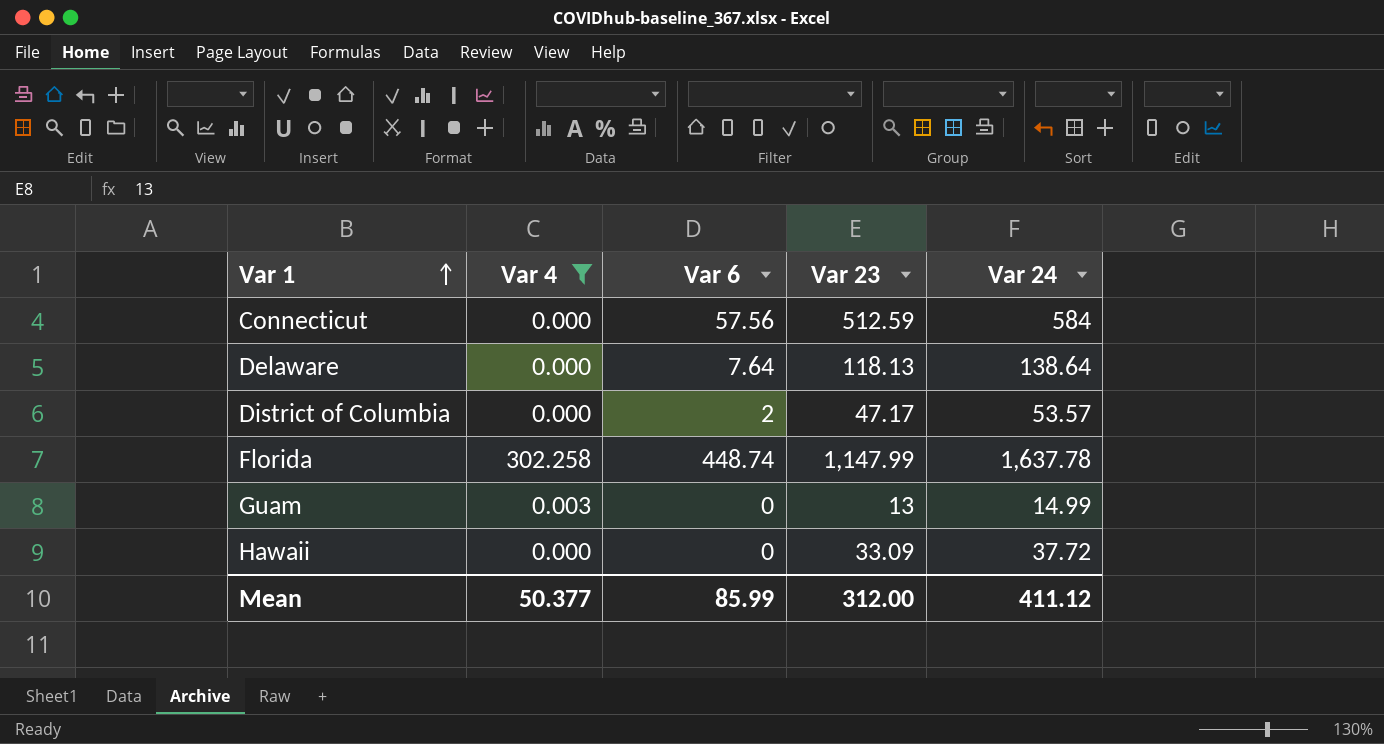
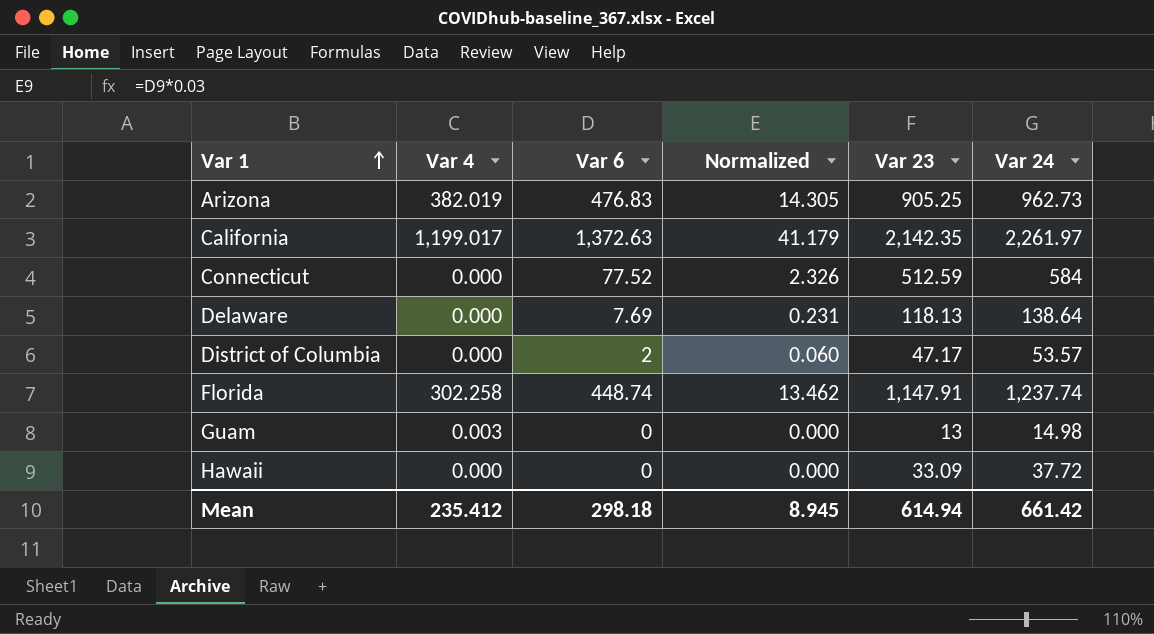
filter: Var 4 <= 302.258 -> none
column Normalized | formula: none -> [Var 6] * 0.03
Connecticut | Var 6: 57.56 -> 77.52
Delaware | Var 6: 7.64 -> 7.69
Florida | Var 23: 1,147.99 -> 1,147.91
Florida | Var 24: 1,637.78 -> 1,237.74
Guam | Var 24: 14.99 -> 14.98
Mean | Var 4: 50.377 -> 235.412
Mean | Var 6: 85.99 -> 298.18
Mean | Var 23: 312.00 -> 614.94
Mean | Var 24: 411.12 -> 661.42

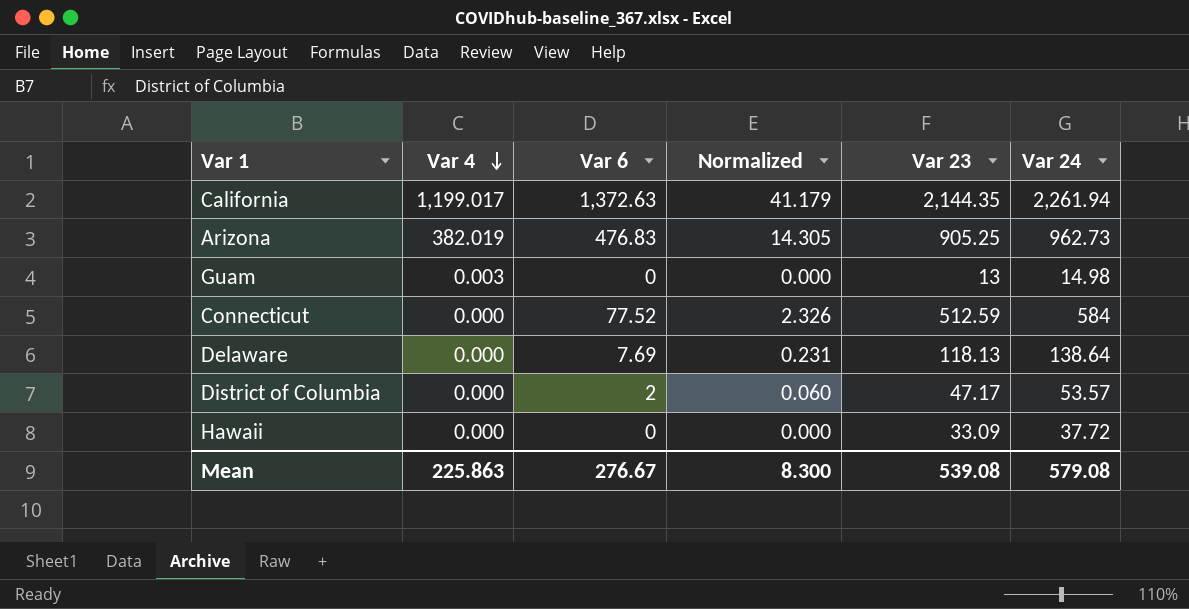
row order: Var 1 ascending -> Var 4 descending
row Florida: 302.258 | 448.74 | 13.462 | 1,147.91 | 1,237.74 -> none
California | Var 23: 2,142.35 -> 2,144.35
California | Var 24: 2,261.97 -> 2,261.94
Mean | Var 4: 235.412 -> 225.863
Mean | Var 6: 298.18 -> 276.67
Mean | Normalized: 8.945 -> 8.300
Mean | Var 23: 614.94 -> 539.08
Mean | Var 24: 661.42 -> 579.08

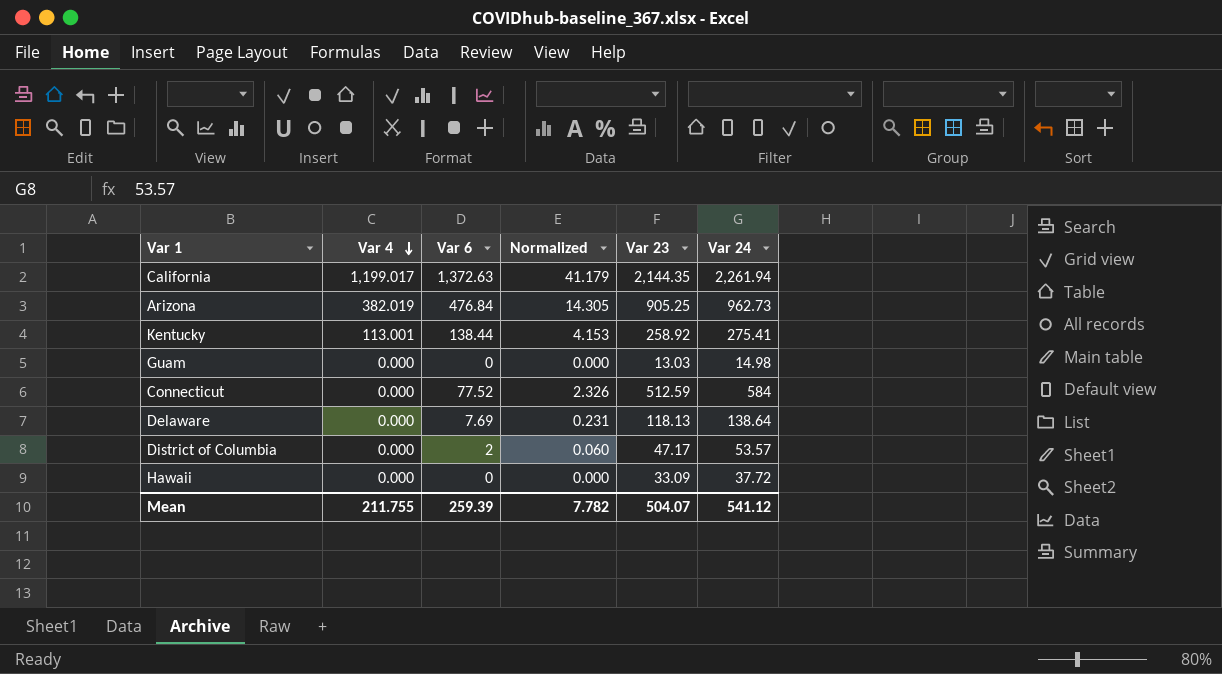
Arizona | Var 6: 476.83 -> 476.84
row Kentucky: none -> 113.001 | 138.44 | 4.153 | 258.92 | 275.41
Guam | Var 4: 0.003 -> 0.000
Guam | Var 23: 13 -> 13.03
Mean | Var 4: 225.863 -> 211.755
Mean | Var 6: 276.67 -> 259.39
Mean | Normalized: 8.300 -> 7.782
Mean | Var 23: 539.08 -> 504.07
Mean | Var 24: 579.08 -> 541.12

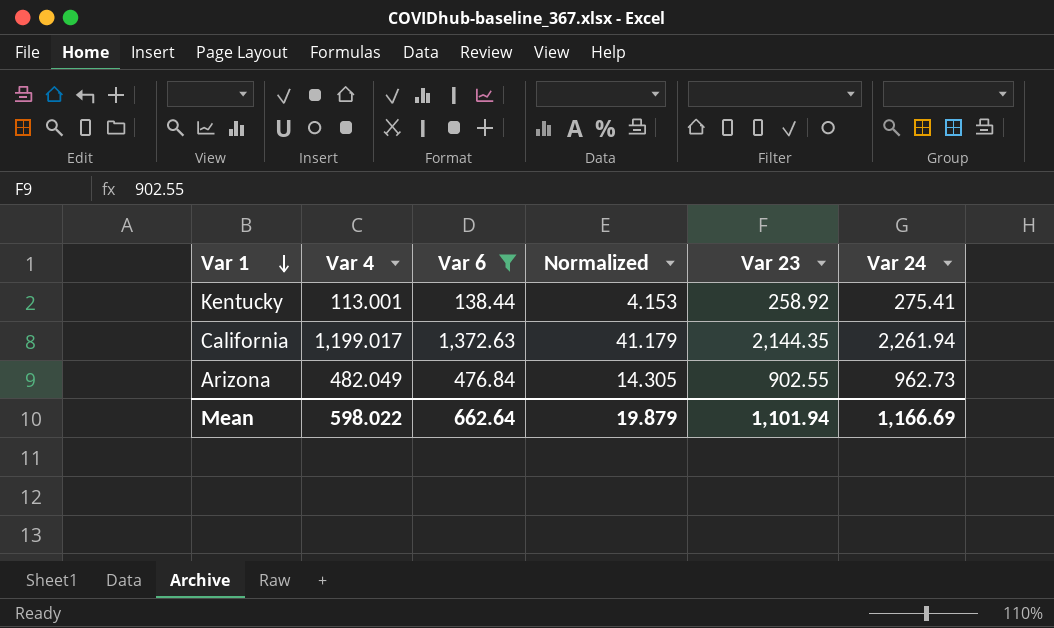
filter: none -> Var 6 >= 138.44
row order: Var 4 descending -> Var 1 descending
Arizona | Var 4: 382.019 -> 482.049
Arizona | Var 23: 905.25 -> 902.55
Mean | Var 4: 211.755 -> 598.022
Mean | Var 6: 259.39 -> 662.64
Mean | Normalized: 7.782 -> 19.879
Mean | Var 23: 504.07 -> 1,101.94
Mean | Var 24: 541.12 -> 1,166.69

